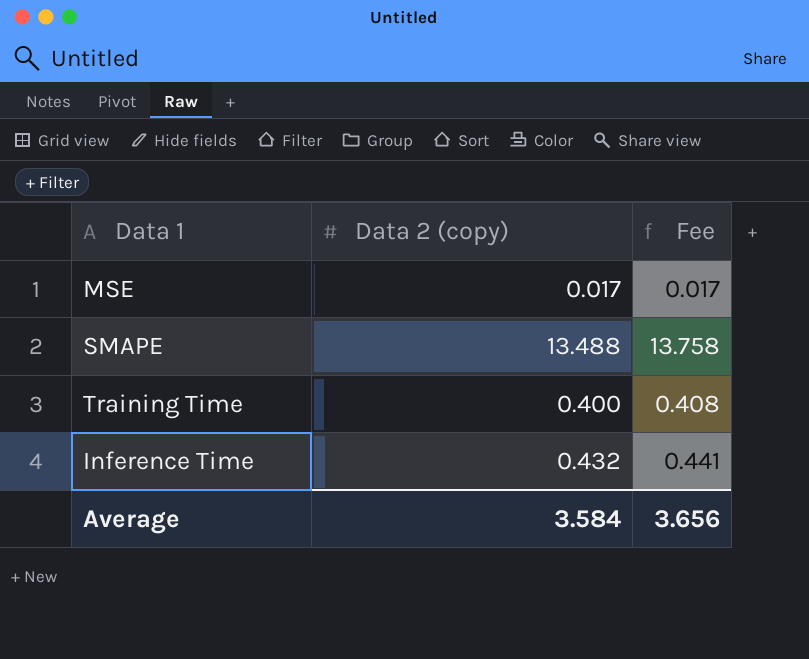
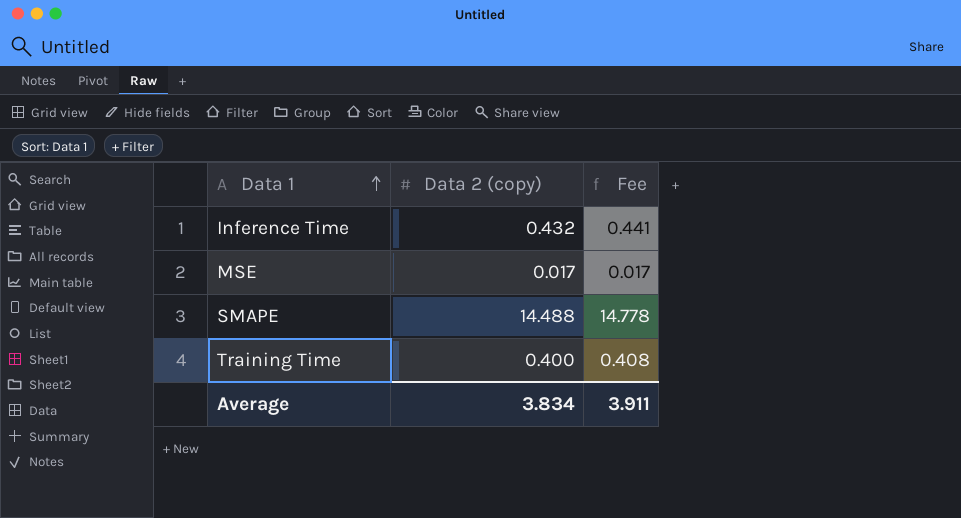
row order: none -> Data 1 ascending
SMAPE | Data 2 (copy): 13.488 -> 14.488
SMAPE | Fee: 13.758 -> 14.778
Average | Data 2 (copy): 3.584 -> 3.834
Average | Fee: 3.656 -> 3.911

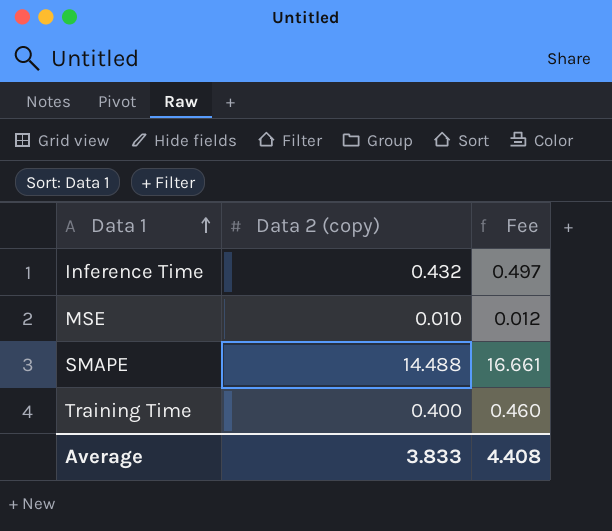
column Fee | formula: [Data 2 (copy)] * 1.02 -> [Data 2 (copy)] * 1.15
MSE | Data 2 (copy): 0.017 -> 0.010
Average | Data 2 (copy): 3.834 -> 3.833
Average | Fee: 3.911 -> 4.408

